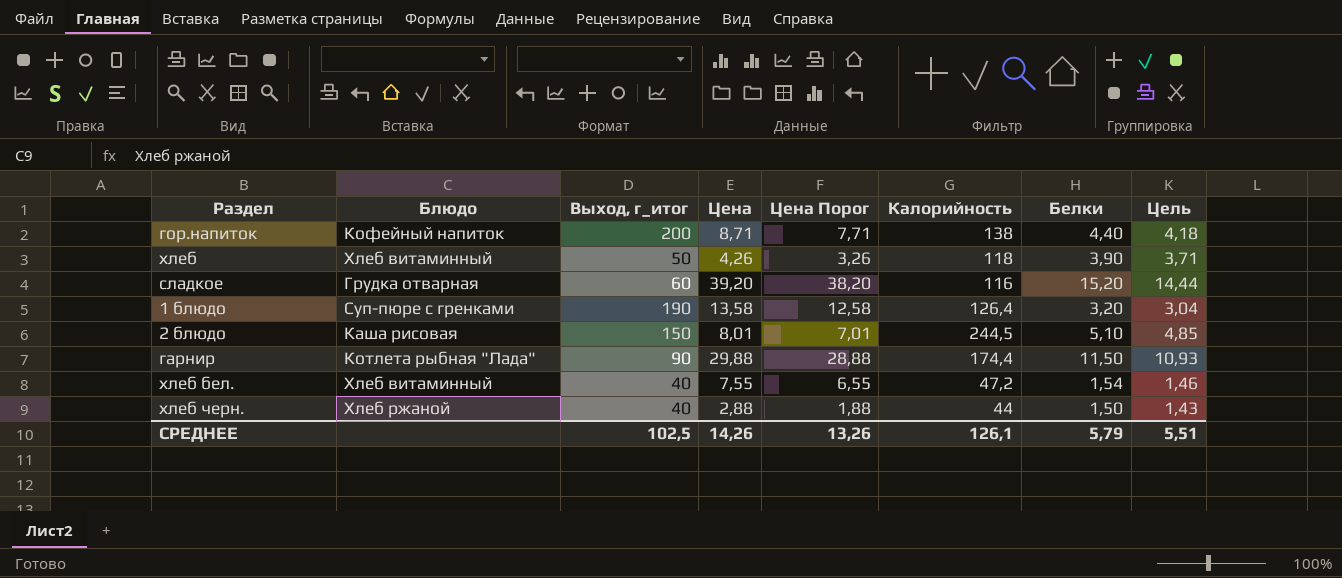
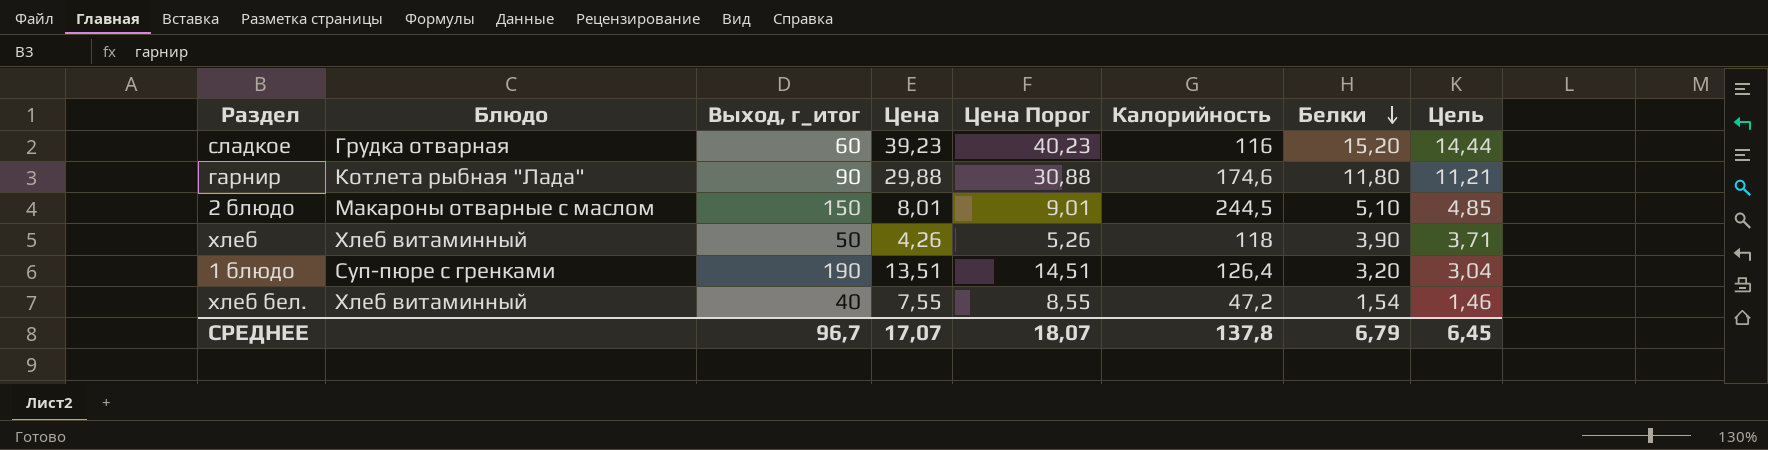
row order: none -> Белки descending
column Цена Порог | formula: [Цена] - 1 -> [Цена] + 1
row гор.напиток: Кофейный напиток | 200 | 8,71 | 7,71 | 138 | 4,40 | 4,18 -> none
row хлеб черн.: Хлеб ржаной | 40 | 2,88 | 1,88 | 44 | 1,50 | 1,43 -> none
сладкое | Цена: 39,20 -> 39,23
гарнир | Калорийность: 174,4 -> 174,6
гарнир | Белки: 11,50 -> 11,80
гарнир | Цель: 10,93 -> 11,21
2 блюдо | Блюдо: Каша рисовая -> Макароны отварные с маслом
1 блюдо | Цена: 13,58 -> 13,51
СРЕДНЕЕ | Выход, г_итог: 102,5 -> 96,7
СРЕДНЕЕ | Цена: 14,26 -> 17,07
СРЕДНЕЕ | Цена Порог: 13,26 -> 18,07
СРЕДНЕЕ | Калорийность: 126,1 -> 137,8
СРЕДНЕЕ | Белки: 5,79 -> 6,79
СРЕДНЕЕ | Цель: 5,51 -> 6,45

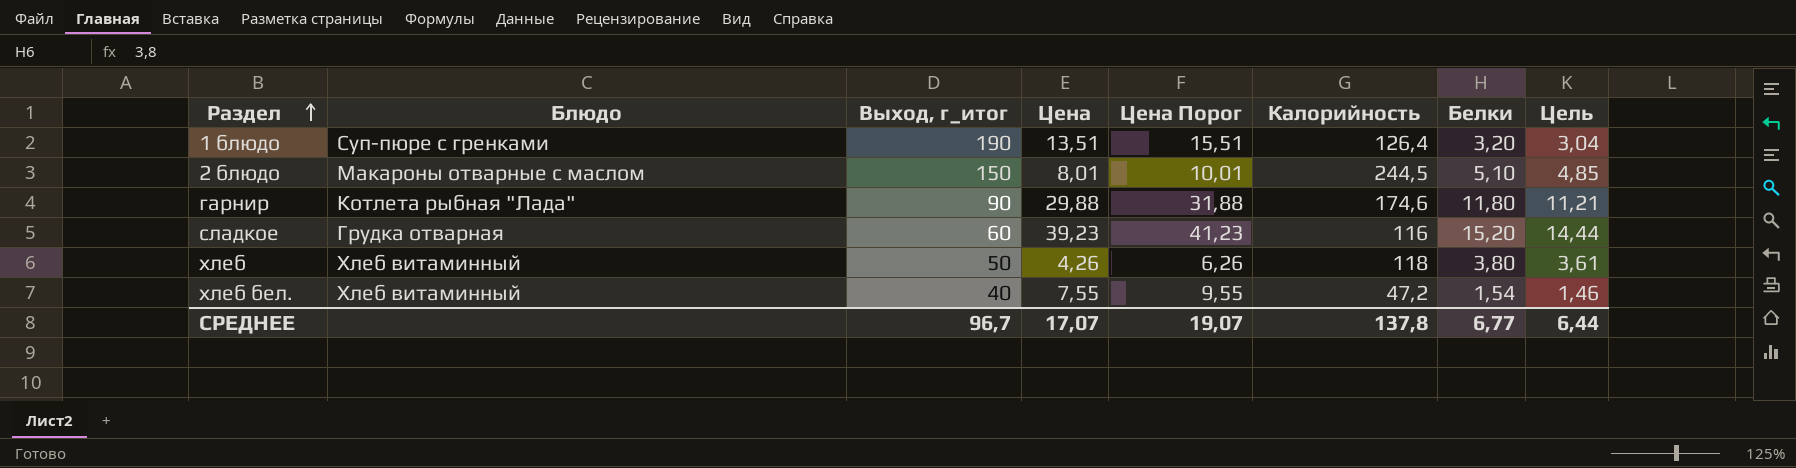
row order: Белки descending -> Раздел ascending
column Цена Порог | formula: [Цена] + 1 -> [Цена] + 2
хлеб | Белки: 3,90 -> 3,80
хлеб | Цель: 3,71 -> 3,61
СРЕДНЕЕ | Цена Порог: 18,07 -> 19,07
СРЕДНЕЕ | Белки: 6,79 -> 6,77
СРЕДНЕЕ | Цель: 6,45 -> 6,44

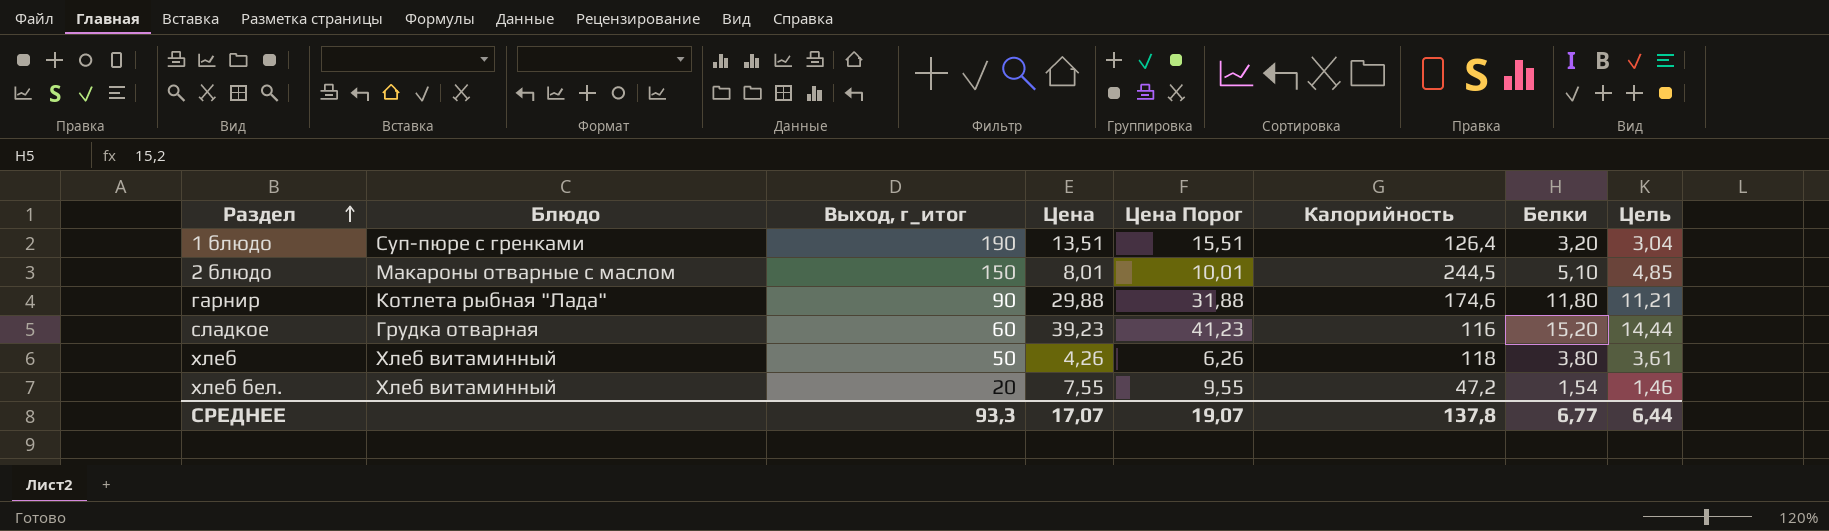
хлеб бел. | Выход, г_итог: 40 -> 20
СРЕДНЕЕ | Выход, г_итог: 96,7 -> 93,3

